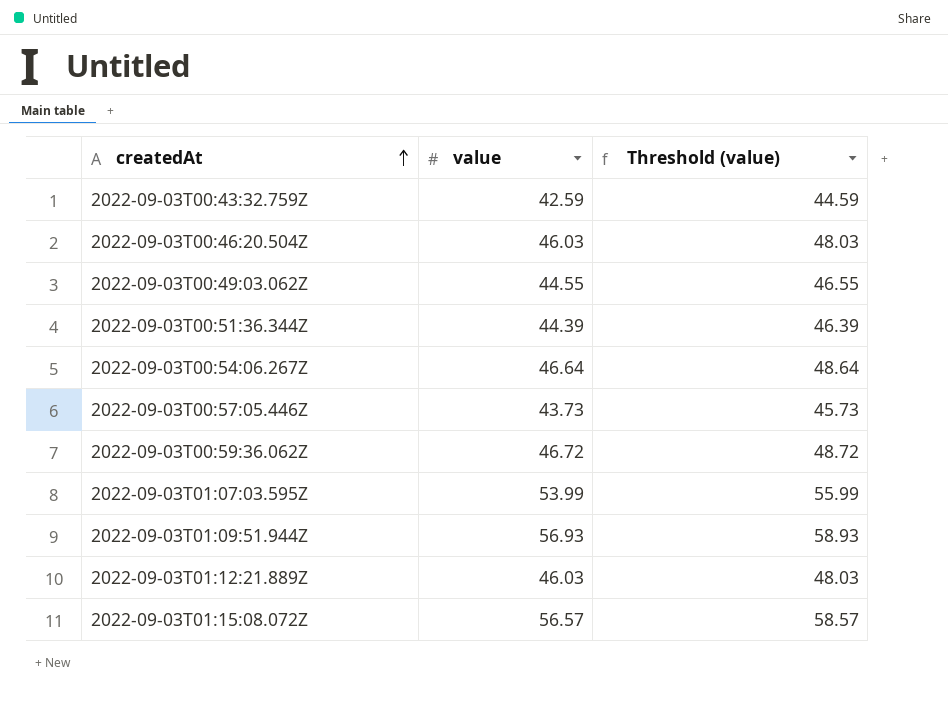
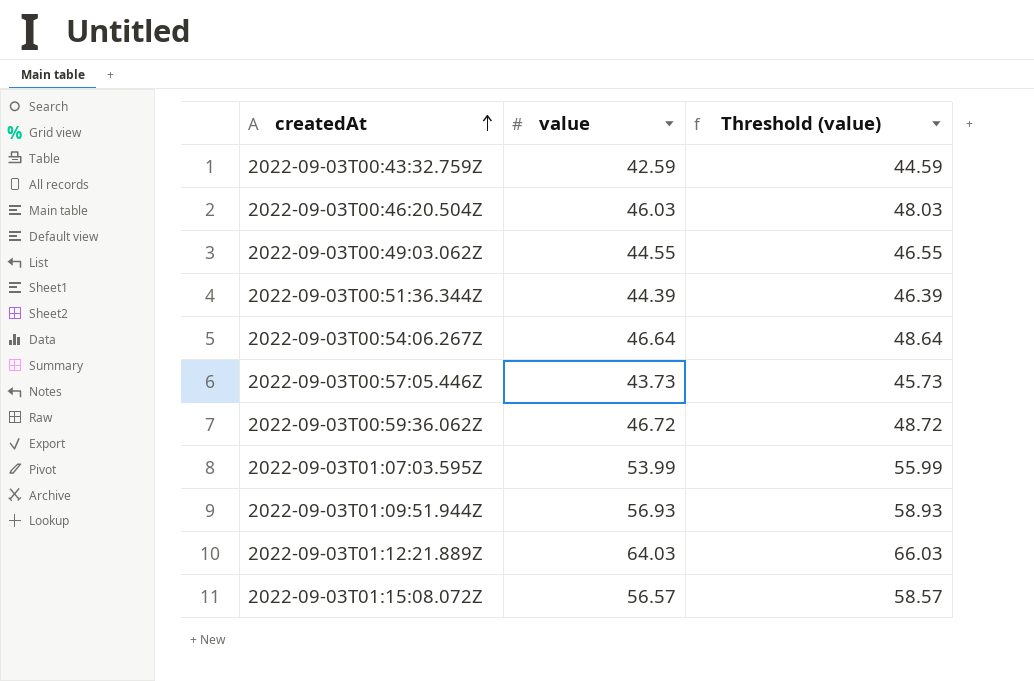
2022-09-03T01:12:21.889Z | value: 46.03 -> 64.03
2022-09-03T01:12:21.889Z | Threshold (value): 48.03 -> 66.03

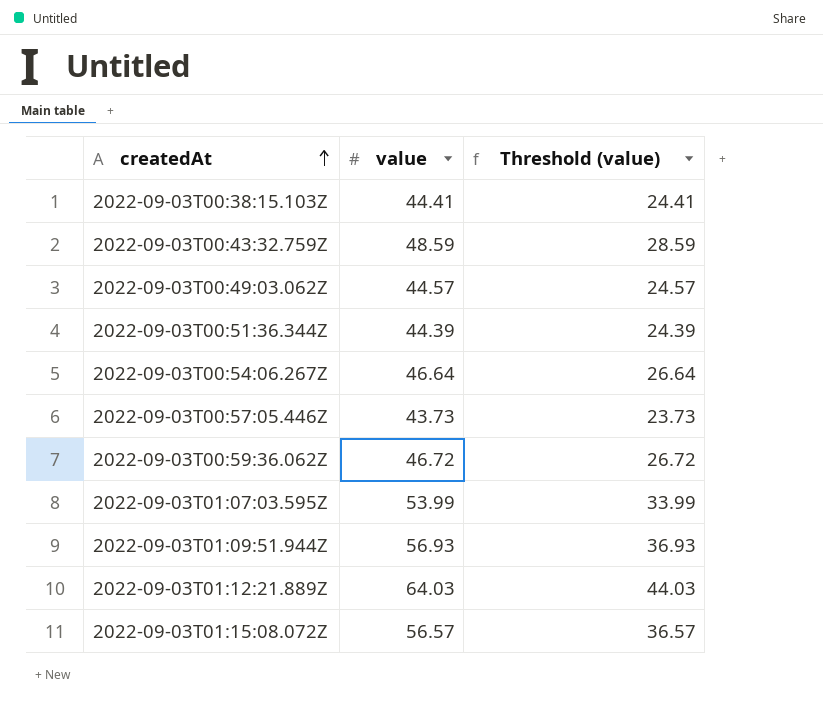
column Threshold (value) | formula: [value] + 2 -> [value] - 20
row 2022-09-03T00:46:20.504Z: 46.03 | 48.03 -> none
row 2022-09-03T00:38:15.103Z: none -> 44.41 | 24.41
2022-09-03T00:43:32.759Z | value: 42.59 -> 48.59
2022-09-03T00:49:03.062Z | value: 44.55 -> 44.57

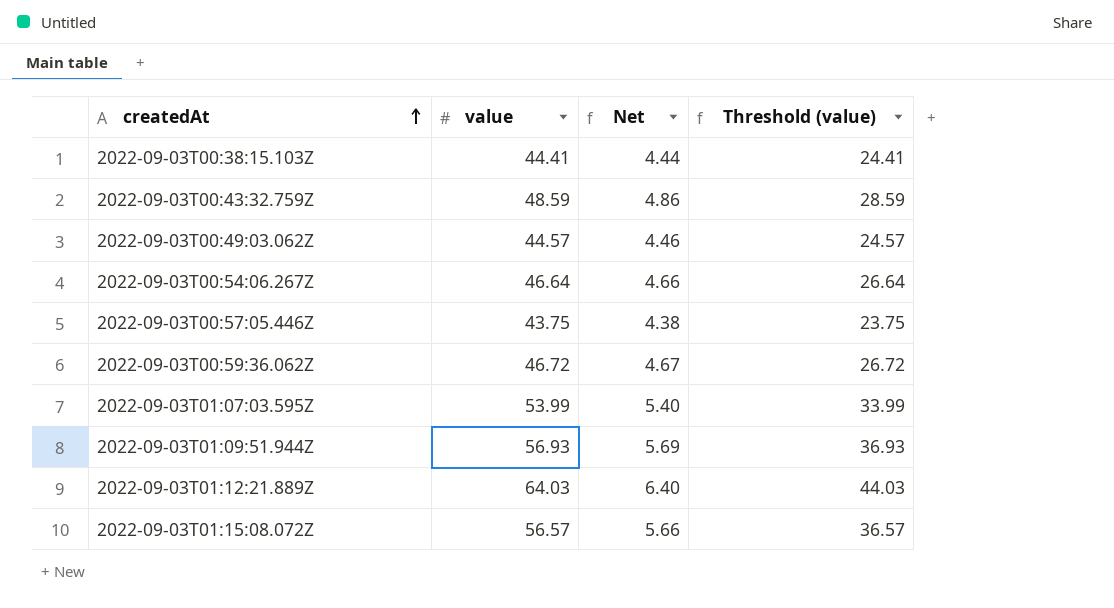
column Net | formula: none -> [value] * 0.1
row 2022-09-03T00:51:36.344Z: 44.39 | 24.39 -> none
2022-09-03T00:57:05.446Z | value: 43.73 -> 43.75
2022-09-03T00:57:05.446Z | Threshold (value): 23.73 -> 23.75

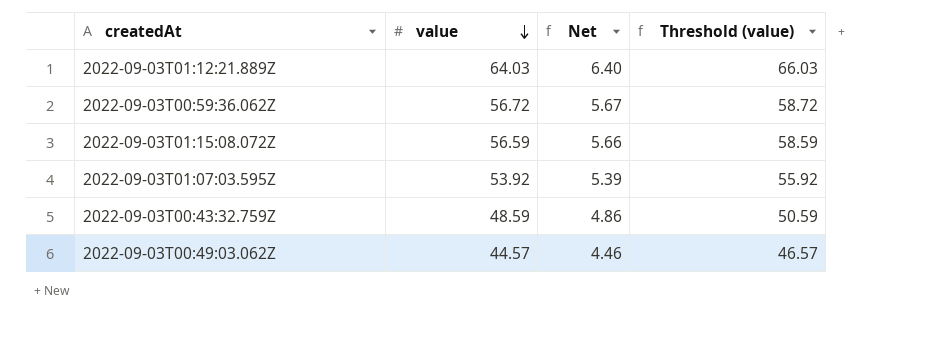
row order: createdAt ascending -> value descending
column Threshold (value) | formula: [value] - 20 -> [value] + 2
row 2022-09-03T00:38:15.103Z: 44.41 | 4.44 | 24.41 -> none
row 2022-09-03T00:54:06.267Z: 46.64 | 4.66 | 26.64 -> none
row 2022-09-03T00:57:05.446Z: 43.75 | 4.38 | 23.75 -> none
row 2022-09-03T01:09:51.944Z: 56.93 | 5.69 | 36.93 -> none
2022-09-03T00:59:36.062Z | value: 46.72 -> 56.72
2022-09-03T00:59:36.062Z | Net: 4.67 -> 5.67
2022-09-03T01:15:08.072Z | value: 56.57 -> 56.59
2022-09-03T01:07:03.595Z | value: 53.99 -> 53.92
2022-09-03T01:07:03.595Z | Net: 5.40 -> 5.39

